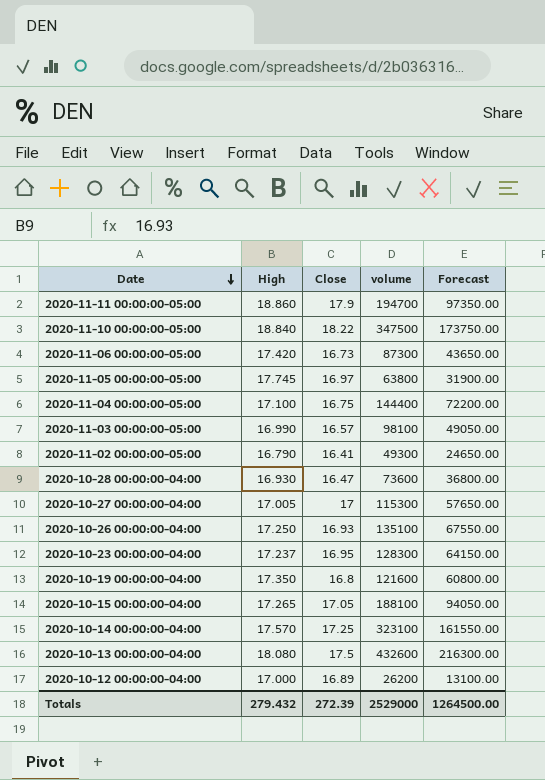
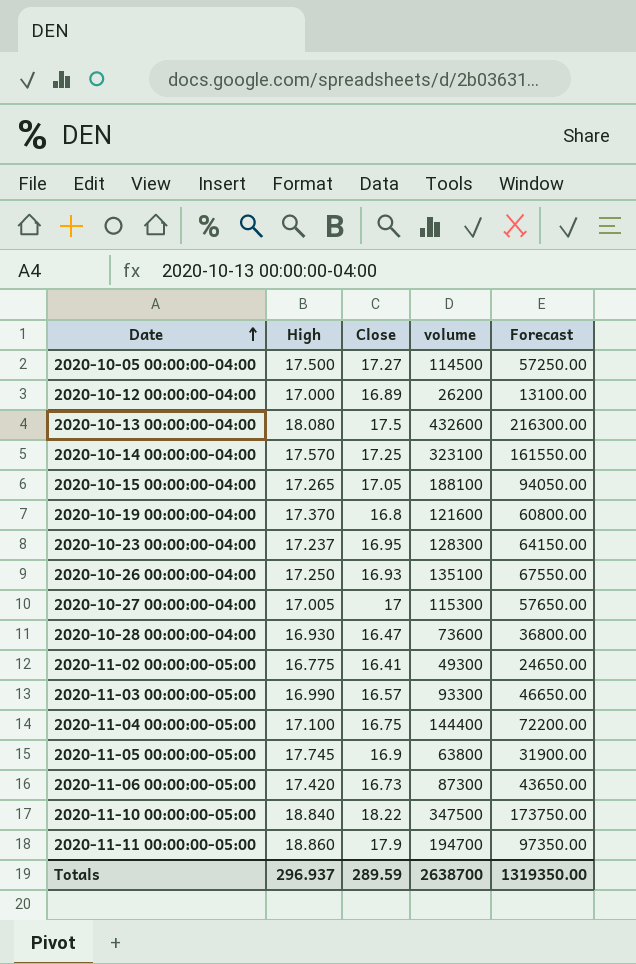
row order: Date descending -> Date ascending
row 2020-10-05 00:00:00-04:00: none -> 17.500 | 17.27 | 114500 | 57250.00
2020-10-19 00:00:00-04:00 | High: 17.350 -> 17.370
2020-11-02 00:00:00-05:00 | High: 16.790 -> 16.775
2020-11-03 00:00:00-05:00 | volume: 98100 -> 93300
2020-11-03 00:00:00-05:00 | Forecast: 49050.00 -> 46650.00
2020-11-05 00:00:00-05:00 | Close: 16.97 -> 16.9
Totals | High: 279.432 -> 296.937
Totals | Close: 272.39 -> 289.59
Totals | volume: 2529000 -> 2638700
Totals | Forecast: 1264500.00 -> 1319350.00

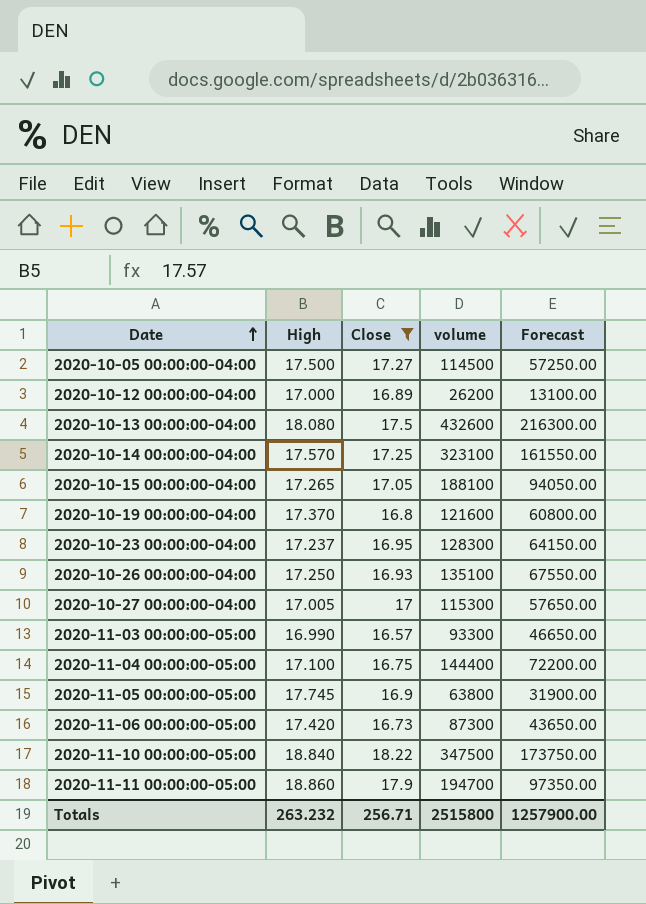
filter: none -> Close >= 16.57
Totals | High: 296.937 -> 263.232
Totals | Close: 289.59 -> 256.71
Totals | volume: 2638700 -> 2515800
Totals | Forecast: 1319350.00 -> 1257900.00

